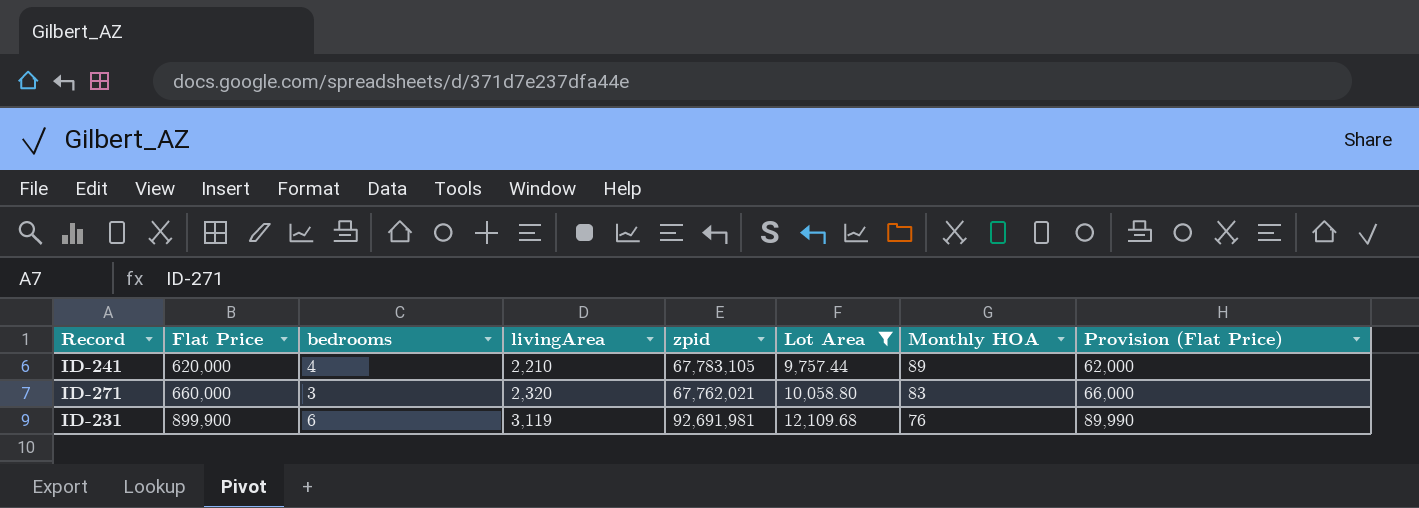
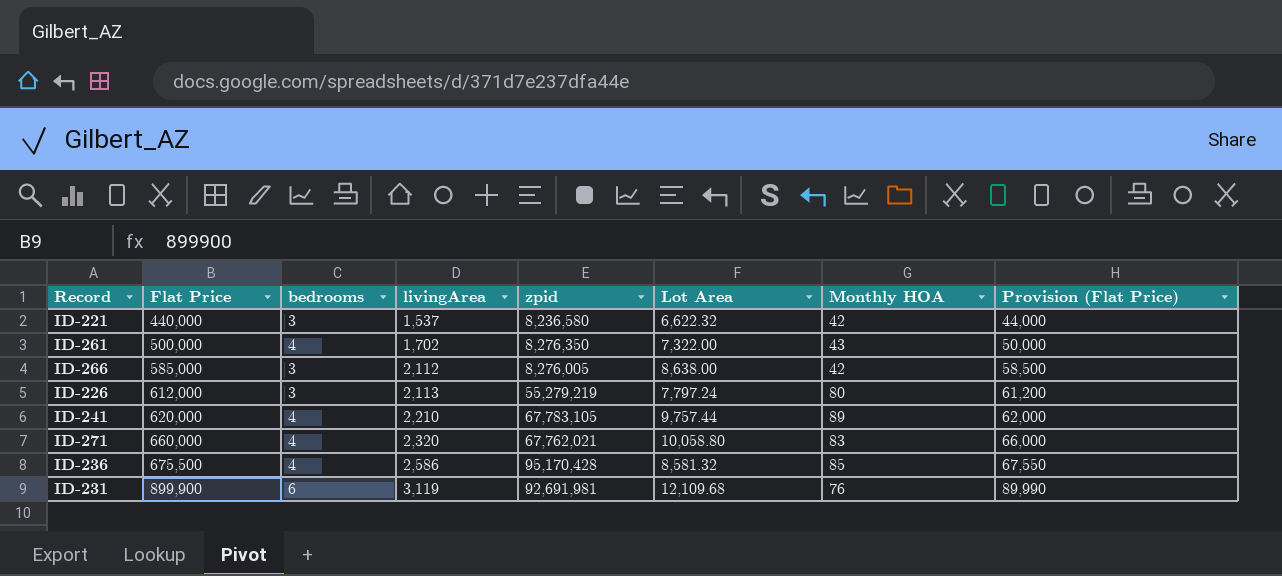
filter: Lot Area >= 9,757.44 -> none
ID-271 | bedrooms: 3 -> 4

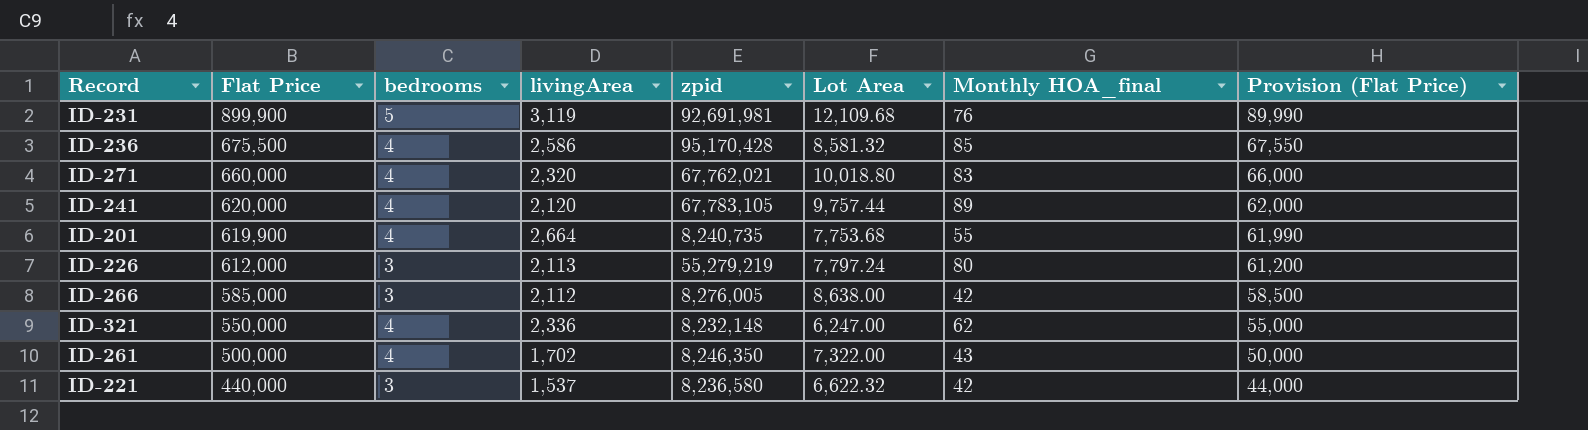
row order: Flat Price ascending -> Flat Price descending
column name: Monthly HOA -> Monthly HOA_final
ID-231 | bedrooms: 6 -> 5
ID-271 | Lot Area: 10,058.80 -> 10,018.80
ID-241 | livingArea: 2,210 -> 2,120
row ID-201: none -> 619,900 | 4 | 2,664 | 8,240,735 | 7,753.68 | 55 | 61,990
row ID-321: none -> 550,000 | 4 | 2,336 | 8,232,148 | 6,247.00 | 62 | 55,000
ID-261 | zpid: 8,276,350 -> 8,246,350

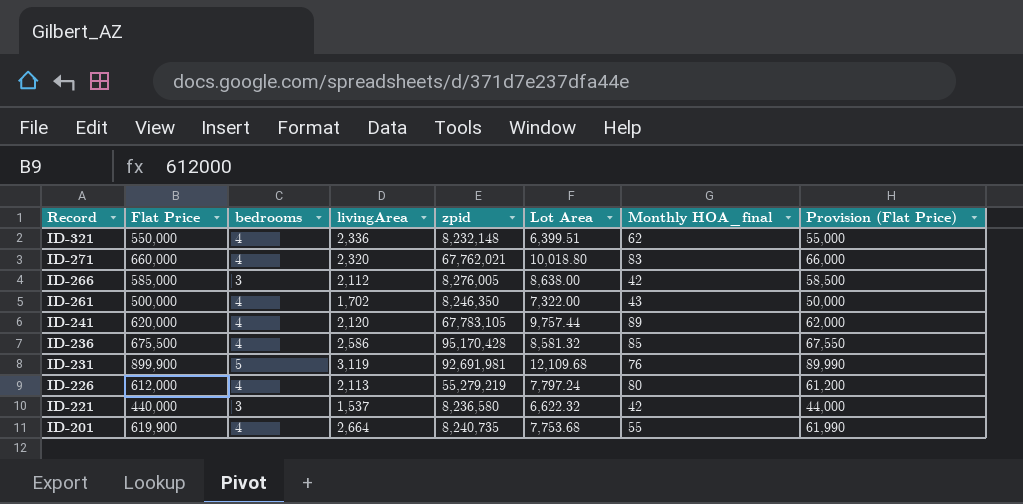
row order: Flat Price descending -> Record descending
ID-321 | Lot Area: 6,247.00 -> 6,399.51
ID-226 | bedrooms: 3 -> 4

